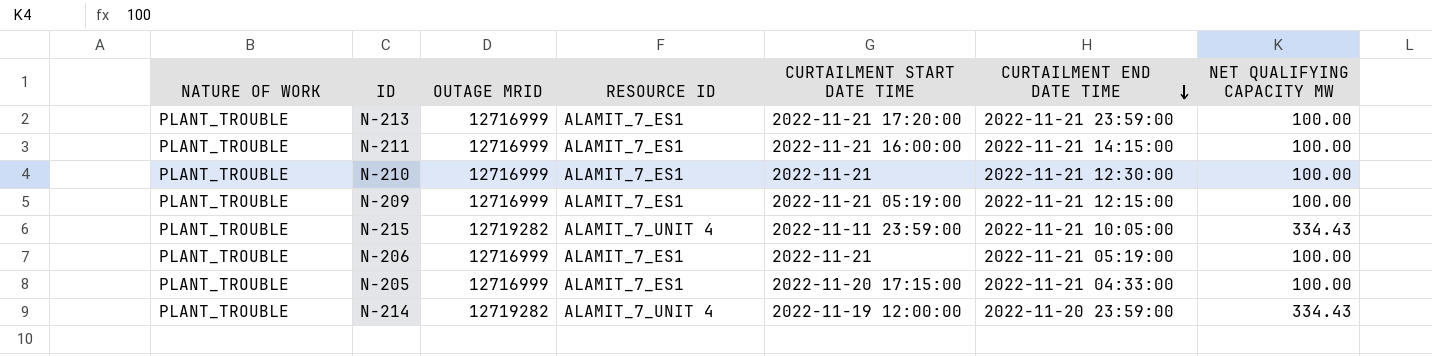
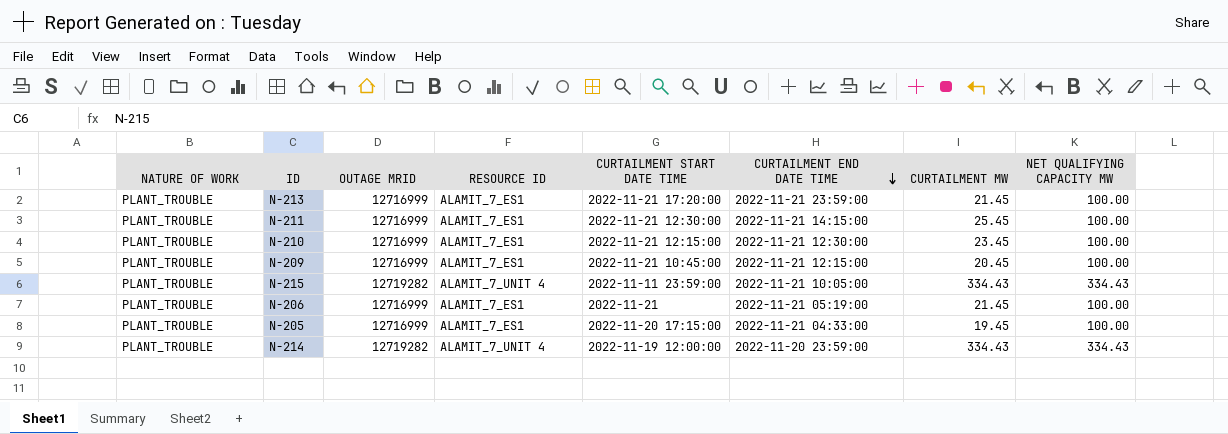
column CURTAILMENT MW | position: none -> 7
N-211 | CURTAILMENT START DATE TIME: 2022-11-21 16:00:00 -> 2022-11-21 12:30:00
N-210 | CURTAILMENT START DATE TIME: 2022-11-21 -> 2022-11-21 12:15:00
N-209 | CURTAILMENT START DATE TIME: 2022-11-21 05:19:00 -> 2022-11-21 10:45:00

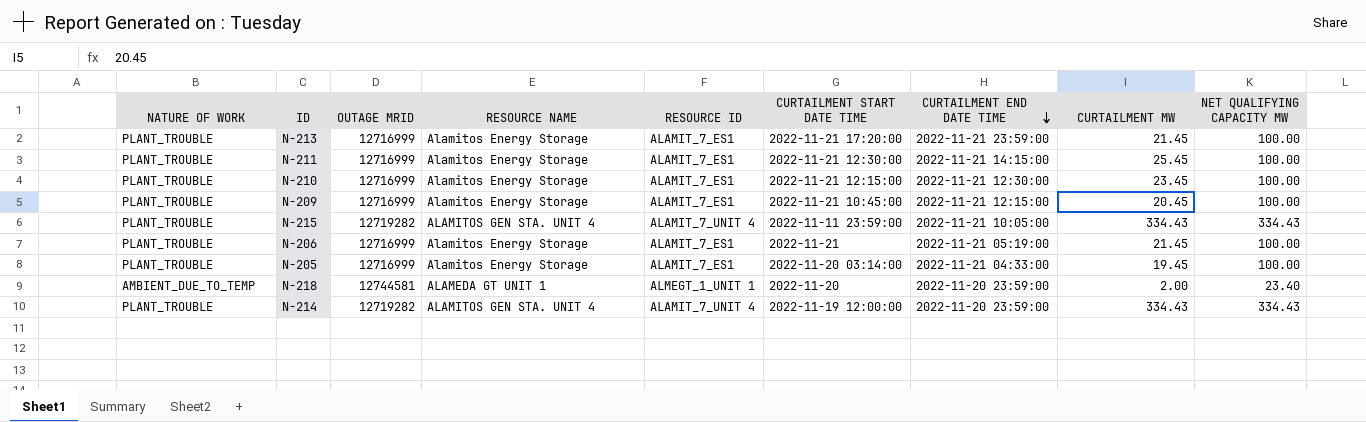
column RESOURCE NAME | position: none -> 4
N-205 | CURTAILMENT START DATE TIME: 2022-11-20 17:15:00 -> 2022-11-20 03:14:00
row N-218: none -> AMBIENT_DUE_TO_TEMP | 12744581 | ALAMEDA GT UNIT 1 | ALMEGT_1_UNIT 1 | 2022-11-20 | 2022-11-20 23:59:00 | 2.00 | 23.40

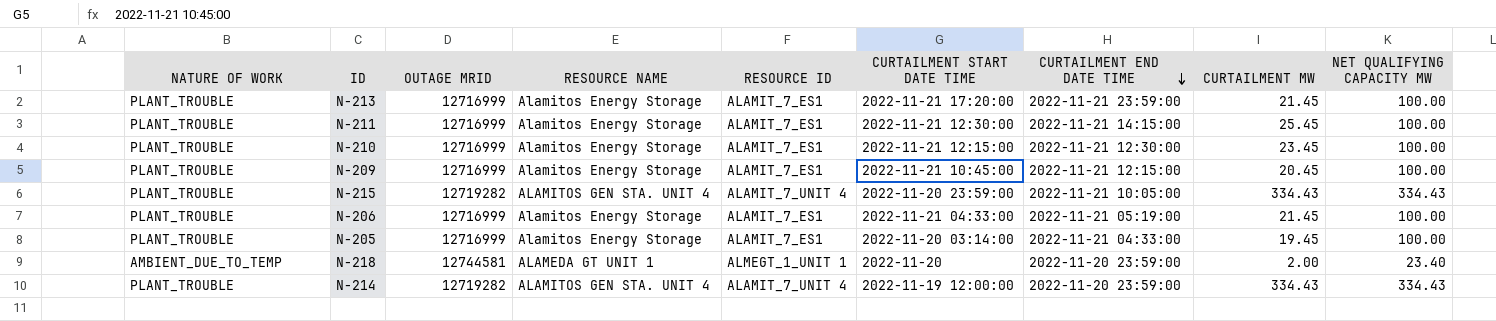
N-215 | CURTAILMENT START DATE TIME: 2022-11-11 23:59:00 -> 2022-11-20 23:59:00
N-206 | CURTAILMENT START DATE TIME: 2022-11-21 -> 2022-11-21 04:33:00

